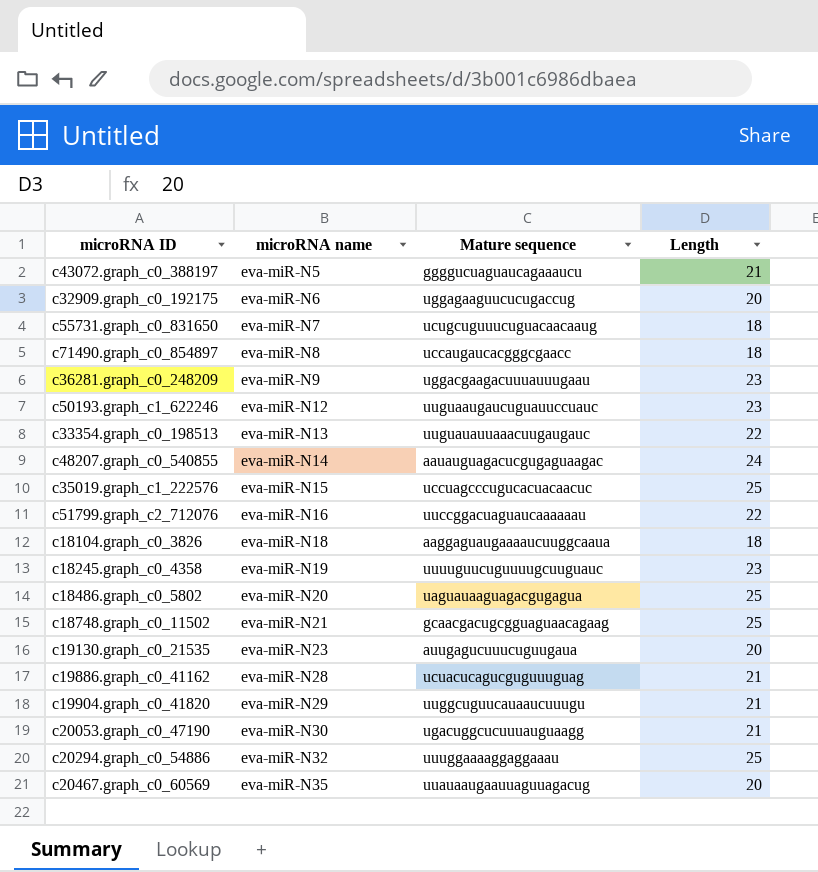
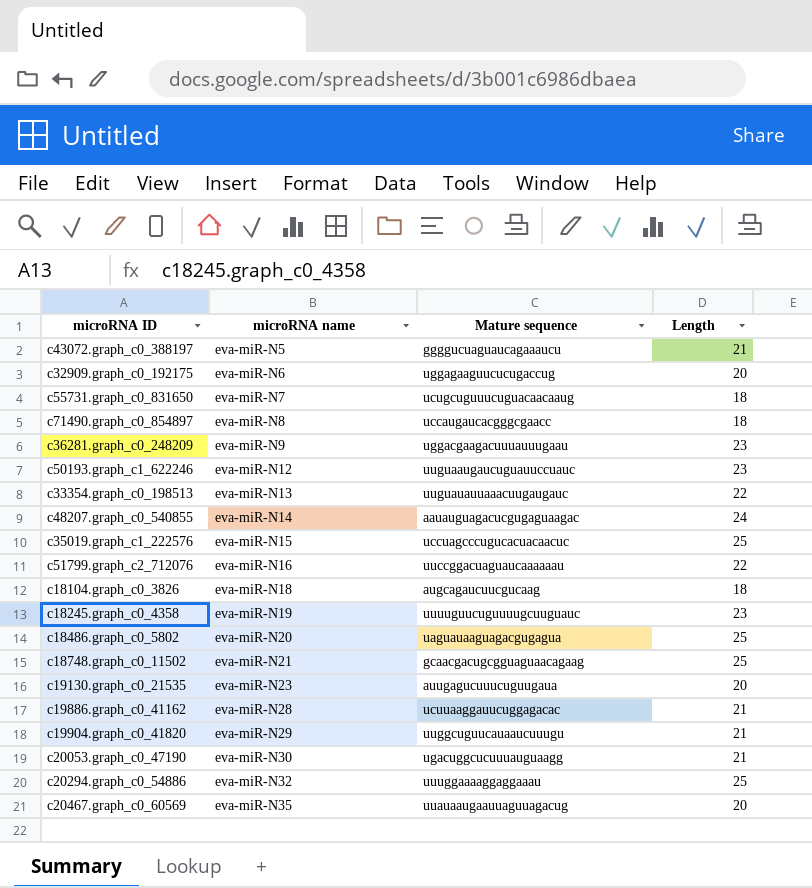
c18104.graph_c0_3826 | Mature sequence: aaggaguaugaaaaucuuggcaaua -> augcagaucuucgucaag
c19886.graph_c0_41162 | Mature sequence: ucuacucagucguguuuguag -> ucuuaaggauucuggagacac

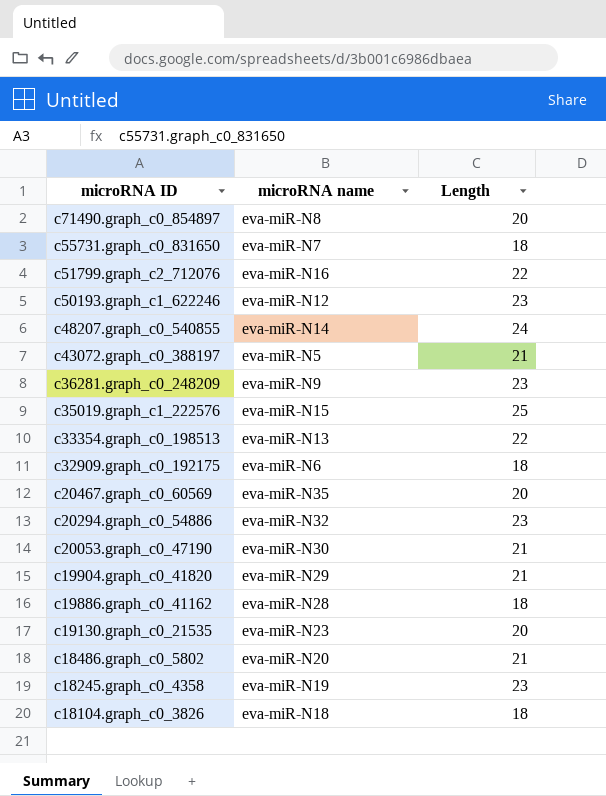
row order: microRNA name ascending -> microRNA ID descending
column Mature sequence | position: 3 -> none
row c18748.graph_c0_11502: eva-miR-N21 | gcaacgacugcgguaguaacagaag | 25 -> none
c71490.graph_c0_854897 | Length: 18 -> 20
c32909.graph_c0_192175 | Length: 20 -> 18
c20294.graph_c0_54886 | Length: 25 -> 23
c19886.graph_c0_41162 | Length: 21 -> 18
c18486.graph_c0_5802 | Length: 25 -> 21

